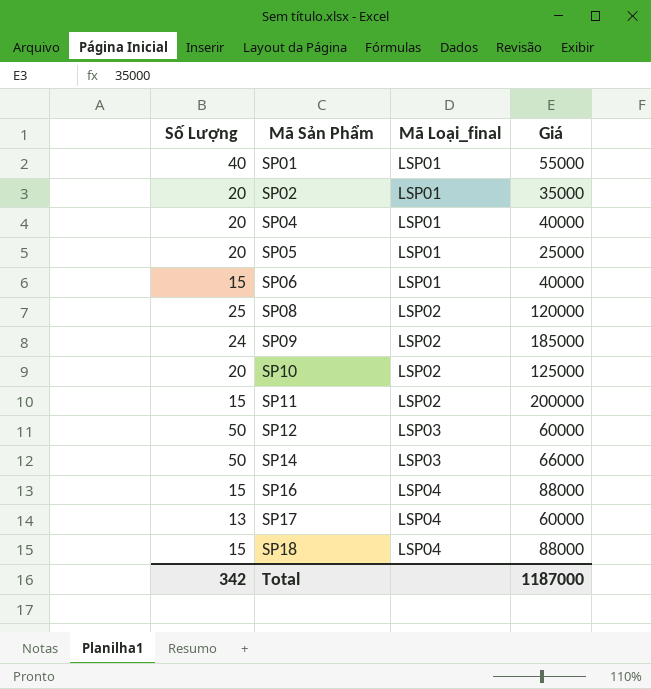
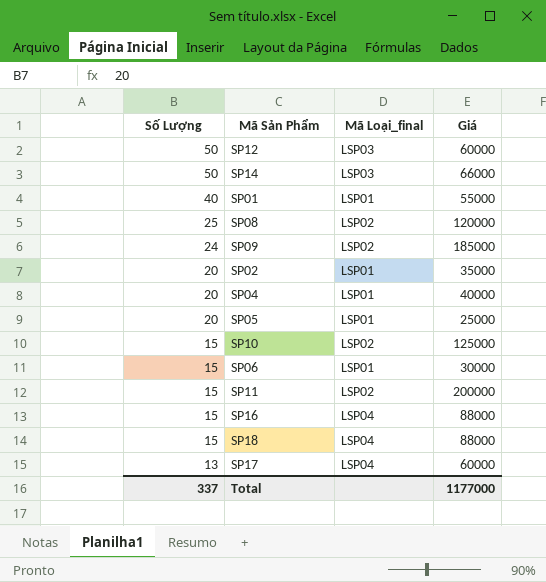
row order: Mã Sản Phẩm ascending -> Số Lượng descending
SP10 | Số Lượng: 20 -> 15
SP06 | Giá: 40000 -> 30000
Total | Số Lượng: 342 -> 337
Total | Giá: 1187000 -> 1177000

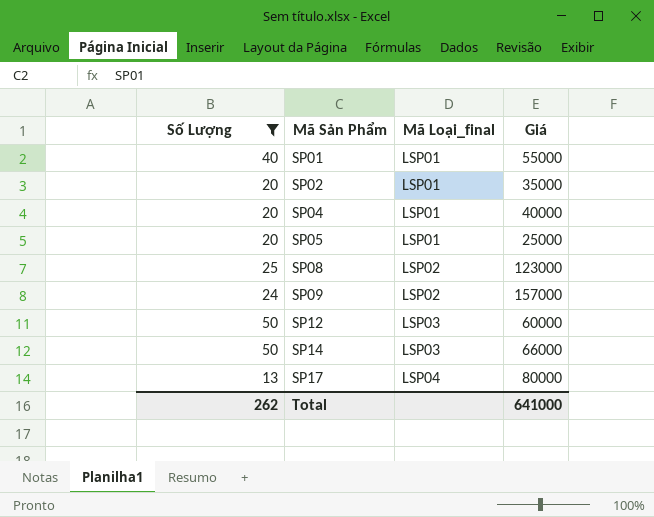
filter: none -> Số Lượng != 15
row order: Số Lượng descending -> Mã Sản Phẩm ascending
SP08 | Giá: 120000 -> 123000
SP09 | Giá: 185000 -> 157000
SP17 | Giá: 60000 -> 80000
Total | Số Lượng: 337 -> 262
Total | Giá: 1177000 -> 641000

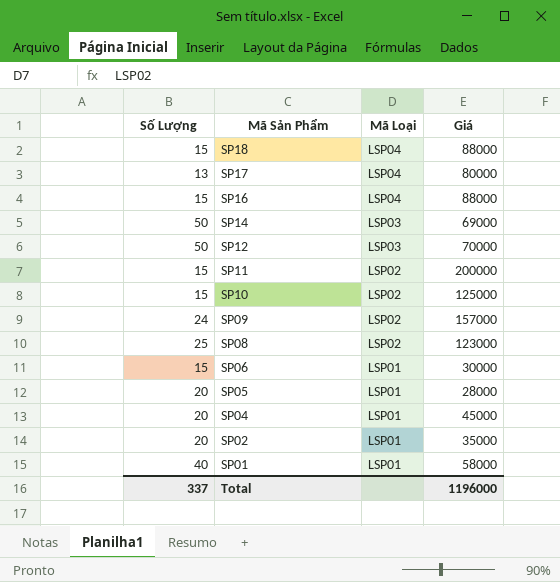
filter: Số Lượng != 15 -> none
row order: Mã Sản Phẩm ascending -> Mã Sản Phẩm descending
column name: Mã Loại_final -> Mã Loại
SP14 | Giá: 66000 -> 69000
SP12 | Giá: 60000 -> 70000
SP05 | Giá: 25000 -> 28000
SP04 | Giá: 40000 -> 45000
SP01 | Giá: 55000 -> 58000
Total | Số Lượng: 262 -> 337
Total | Giá: 641000 -> 1196000

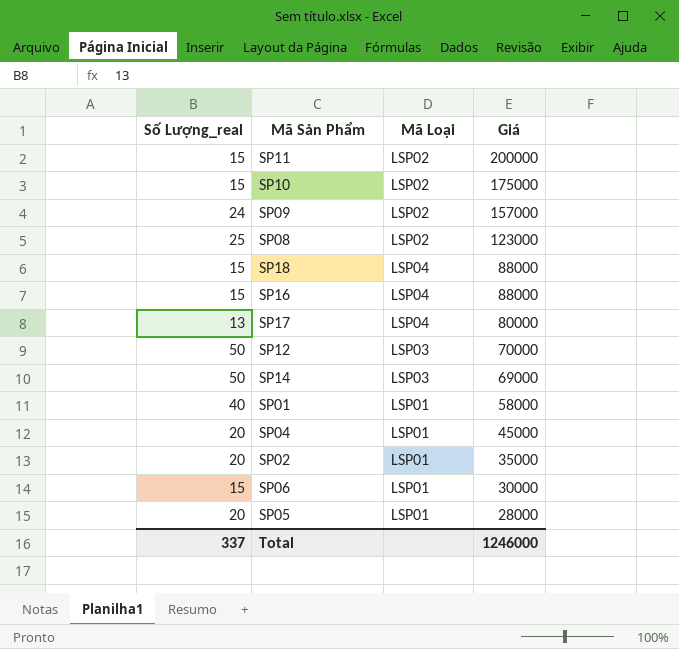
row order: Mã Sản Phẩm descending -> Giá descending
column name: Số Lượng -> Số Lượng_real
SP10 | Giá: 125000 -> 175000
Total | Giá: 1196000 -> 1246000

